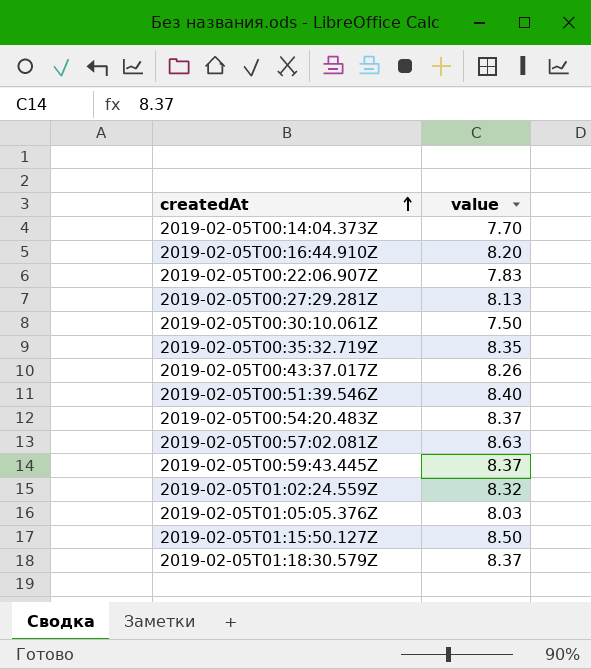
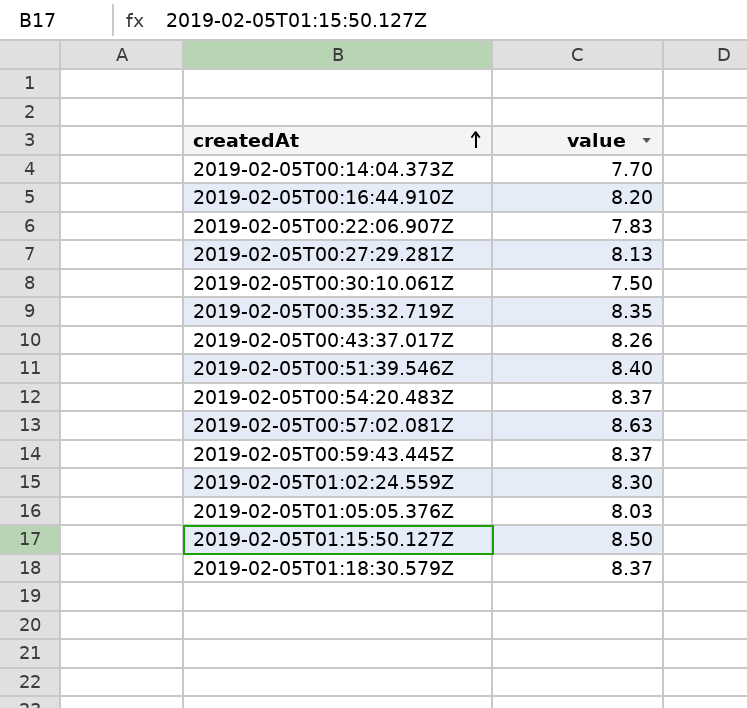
2019-02-05T01:02:24.559Z | value: 8.32 -> 8.30

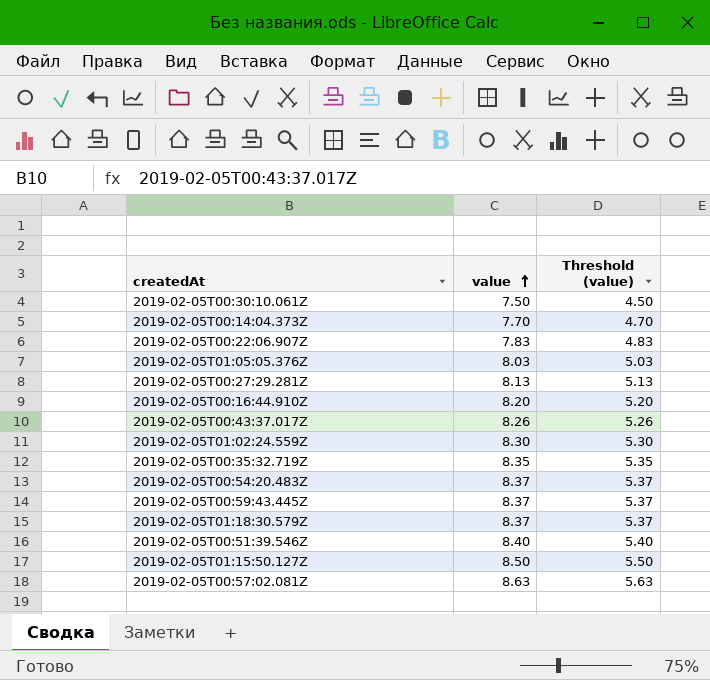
row order: createdAt ascending -> value ascending
column Threshold (value) | formula: none -> [value] - 3

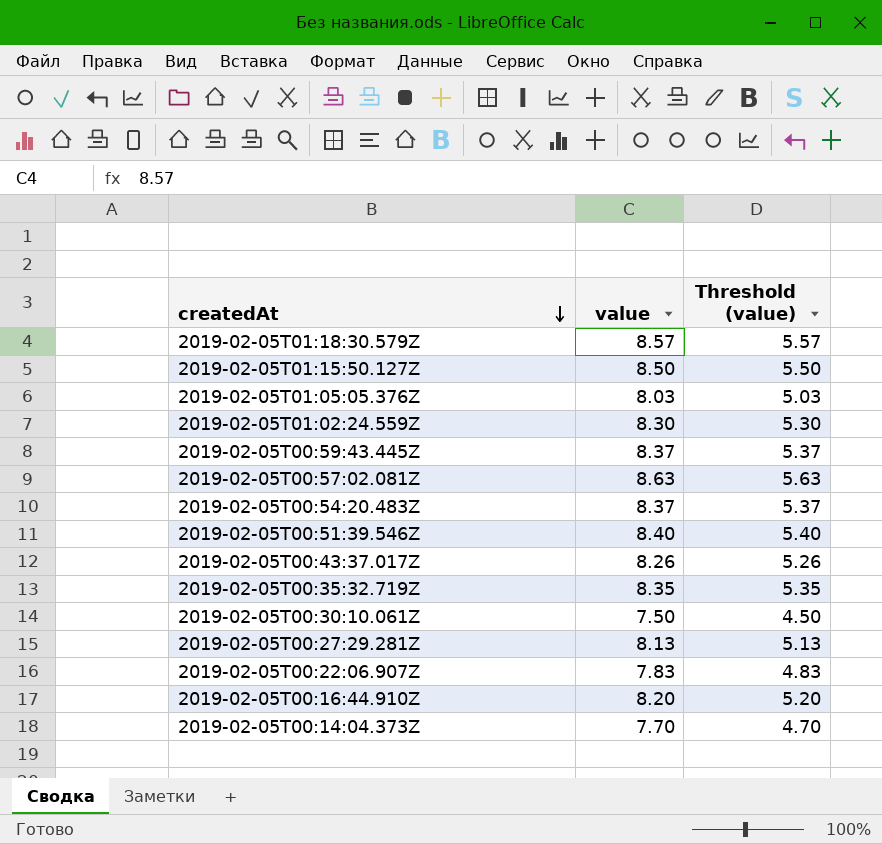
row order: value ascending -> createdAt descending
2019-02-05T01:18:30.579Z | value: 8.37 -> 8.57
2019-02-05T01:18:30.579Z | Threshold (value): 5.37 -> 5.57

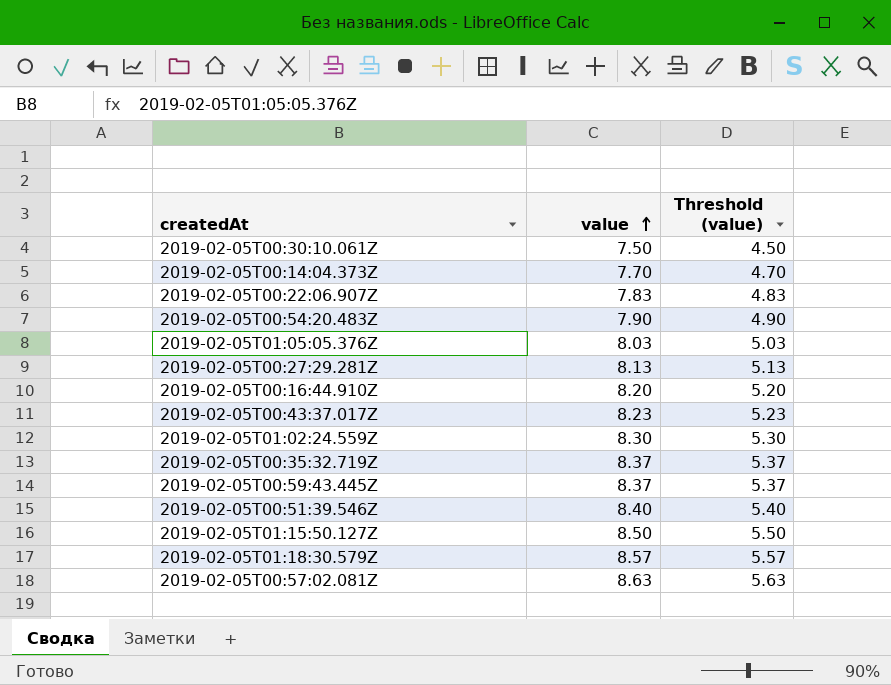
row order: createdAt descending -> value ascending
2019-02-05T00:54:20.483Z | value: 8.37 -> 7.90
2019-02-05T00:54:20.483Z | Threshold (value): 5.37 -> 4.90
2019-02-05T00:43:37.017Z | value: 8.26 -> 8.23
2019-02-05T00:43:37.017Z | Threshold (value): 5.26 -> 5.23
2019-02-05T00:35:32.719Z | value: 8.35 -> 8.37
2019-02-05T00:35:32.719Z | Threshold (value): 5.35 -> 5.37

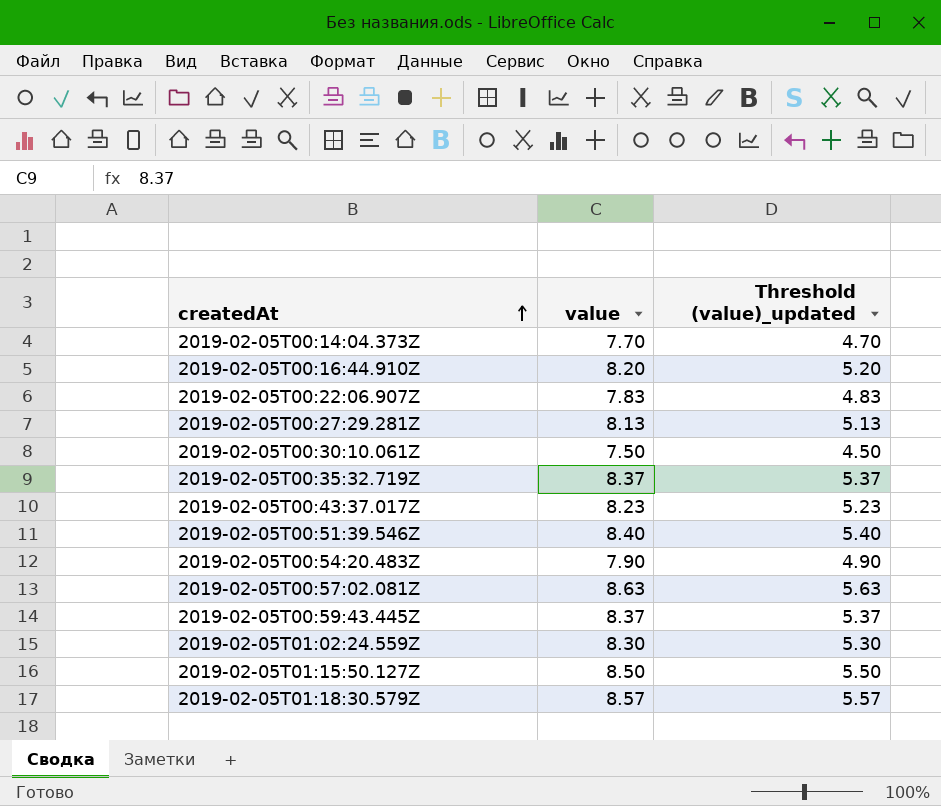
row order: value ascending -> createdAt ascending
column name: Threshold (value) -> Threshold (value)_updated
row 2019-02-05T01:05:05.376Z: 8.03 | 5.03 -> none

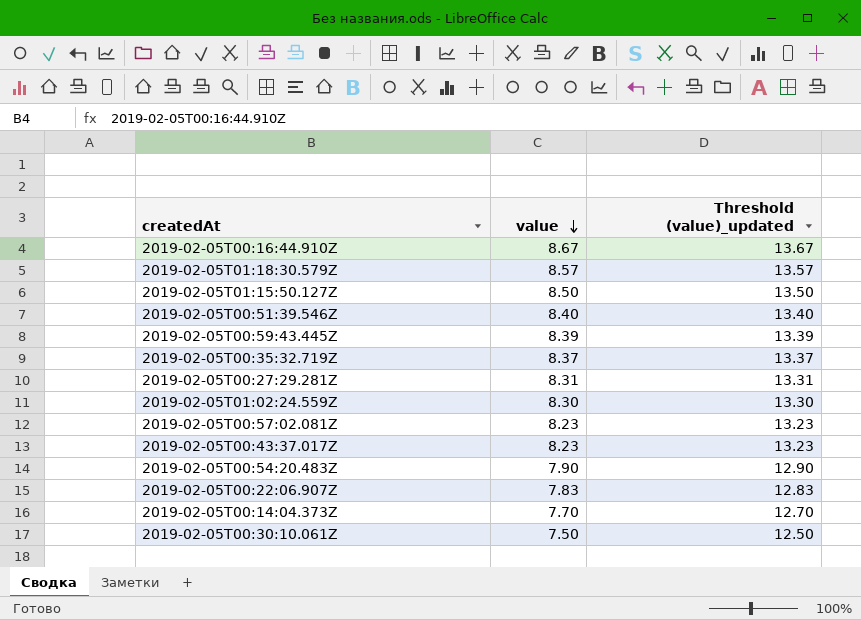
row order: createdAt ascending -> value descending
column Threshold (value)_updated | formula: [value] - 3 -> [value] + 5
2019-02-05T00:16:44.910Z | value: 8.20 -> 8.67
2019-02-05T00:59:43.445Z | value: 8.37 -> 8.39
2019-02-05T00:27:29.281Z | value: 8.13 -> 8.31
2019-02-05T00:57:02.081Z | value: 8.63 -> 8.23

